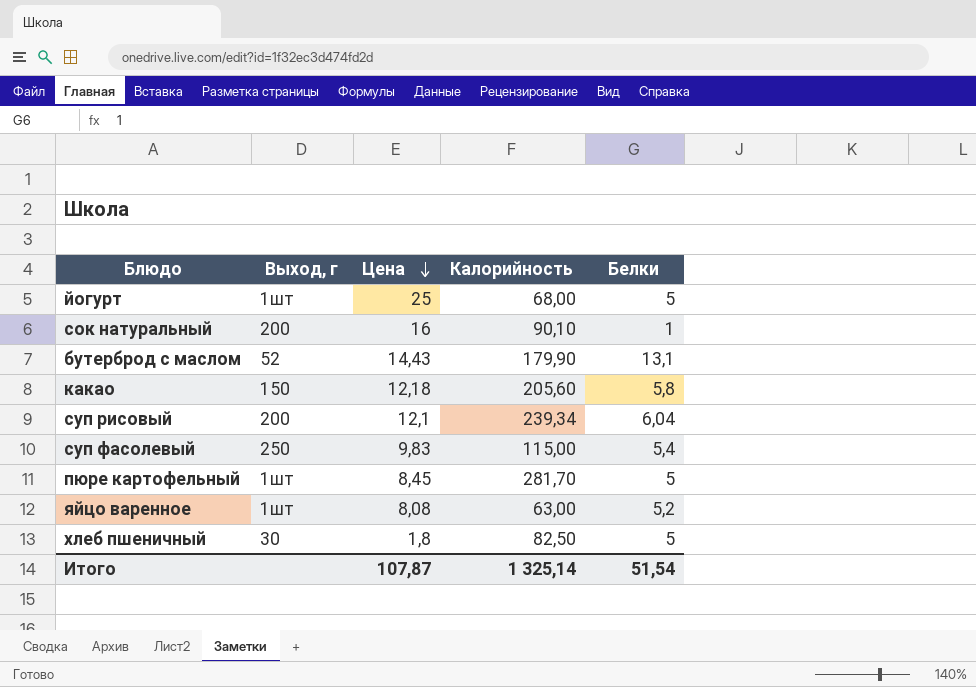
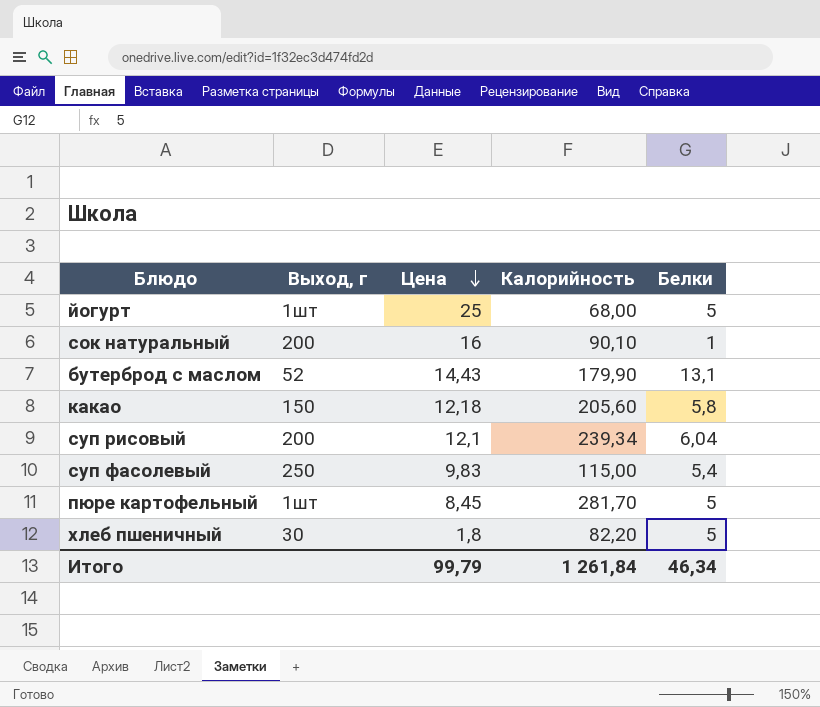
row яйцо варенное: 1шт | 8,08 | 63,00 | 5,2 -> none
хлеб пшеничный | Калорийность: 82,50 -> 82,20
Итого | Цена: 107,87 -> 99,79
Итого | Калорийность: 1 325,14 -> 1 261,84
Итого | Белки: 51,54 -> 46,34

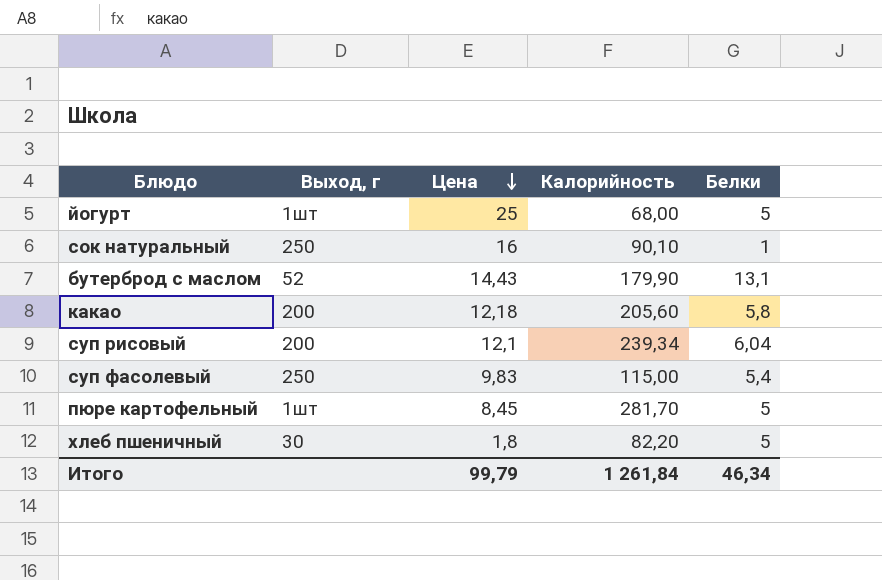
сок натуральный | Выход, г: 200 -> 250
какао | Выход, г: 150 -> 200

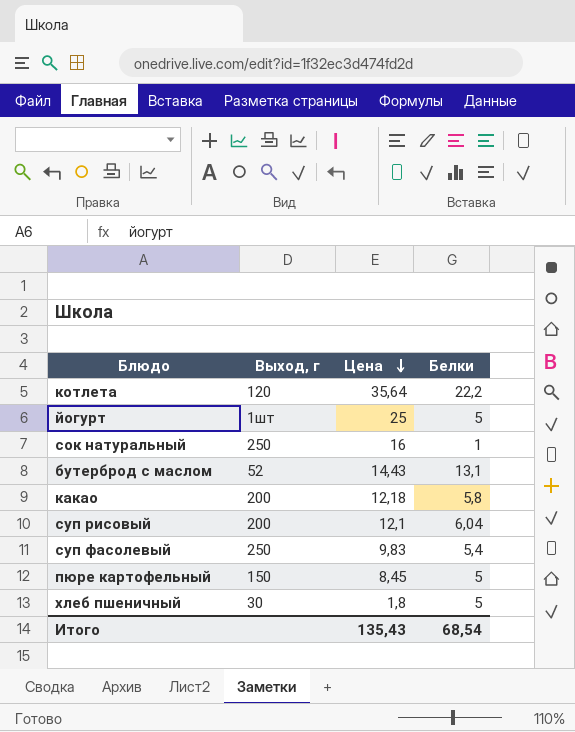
column Калорийность | position: 4 -> none
row котлета: none -> 120 | 35,64 | 22,2
пюре картофельный | Выход, г: 1шт -> 150
Итого | Цена: 99,79 -> 135,43
Итого | Белки: 46,34 -> 68,54

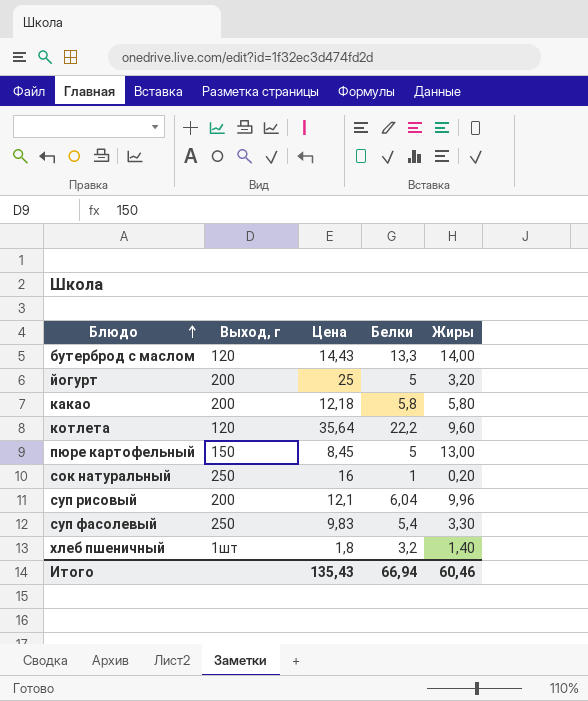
row order: Цена descending -> Блюдо ascending
column Жиры | position: none -> 5
бутерброд с маслом | Выход, г: 52 -> 120
бутерброд с маслом | Белки: 13,1 -> 13,3
йогурт | Выход, г: 1шт -> 200
хлеб пшеничный | Выход, г: 30 -> 1шт
хлеб пшеничный | Белки: 5 -> 3,2
Итого | Белки: 68,54 -> 66,94

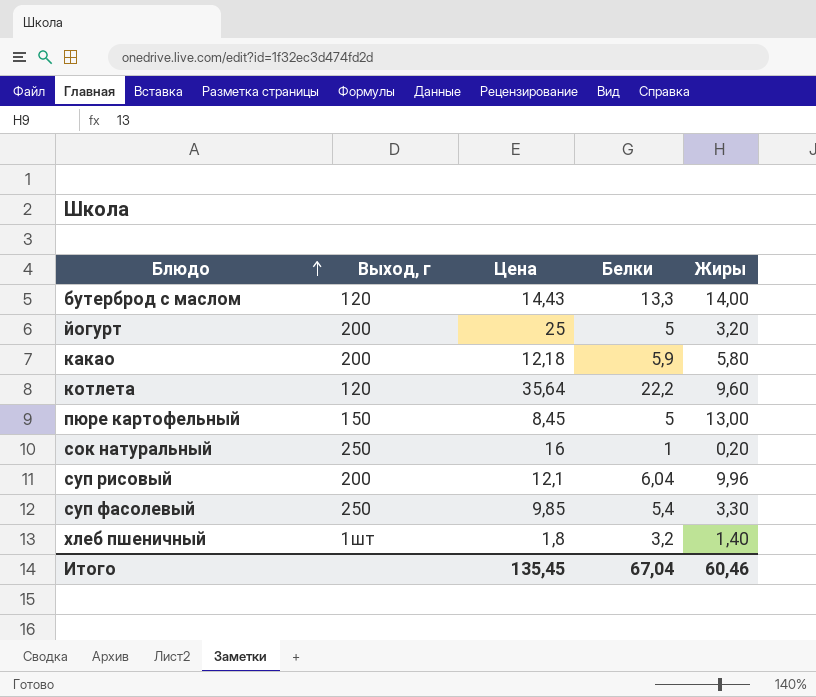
какао | Белки: 5,8 -> 5,9
суп фасолевый | Цена: 9,83 -> 9,85
Итого | Цена: 135,43 -> 135,45
Итого | Белки: 66,94 -> 67,04

